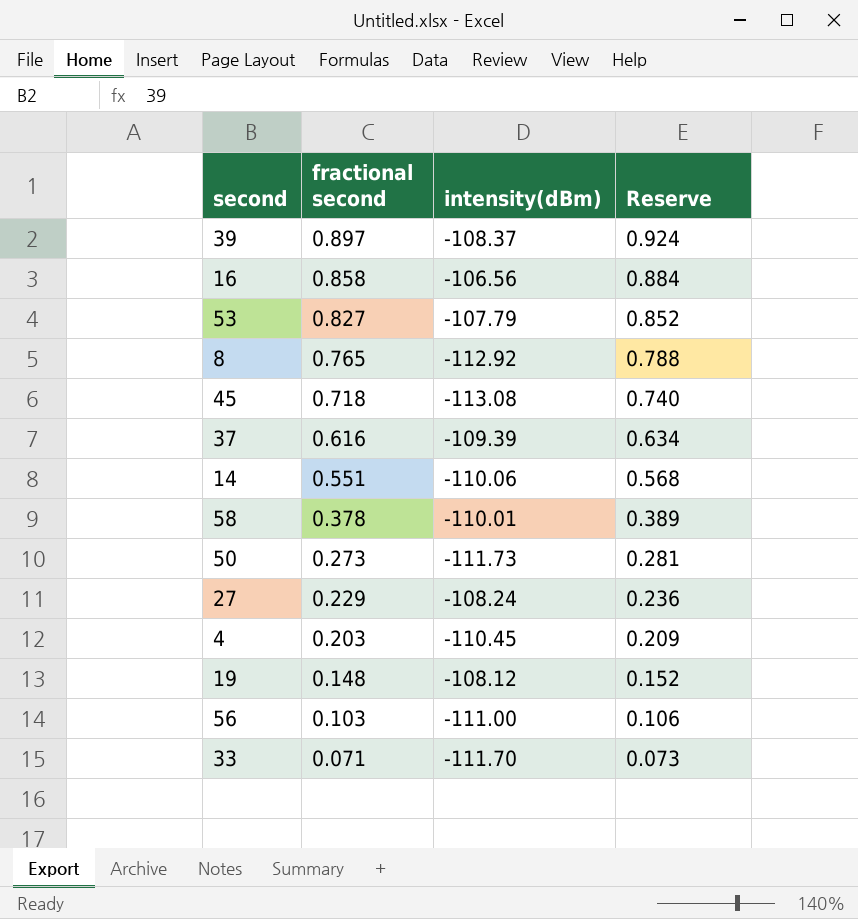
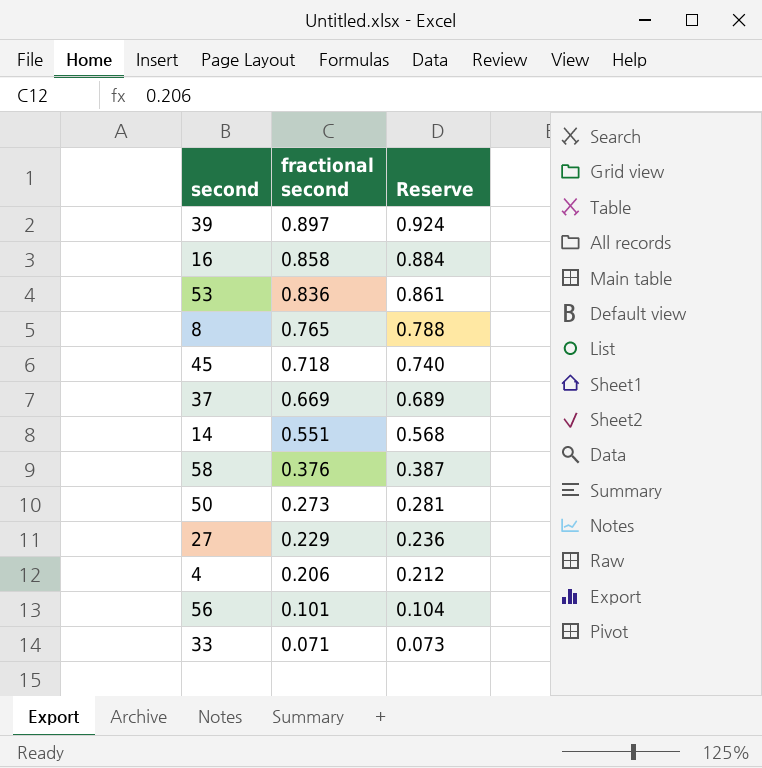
column intensity(dBm) | position: 3 -> none
row 19: 0.148 | -108.12 | 0.152 -> none
53 | fractional second: 0.827 -> 0.836
53 | Reserve: 0.852 -> 0.861
37 | fractional second: 0.616 -> 0.669
37 | Reserve: 0.634 -> 0.689
58 | fractional second: 0.378 -> 0.376
58 | Reserve: 0.389 -> 0.387
4 | fractional second: 0.203 -> 0.206
4 | Reserve: 0.209 -> 0.212
56 | fractional second: 0.103 -> 0.101
56 | Reserve: 0.106 -> 0.104

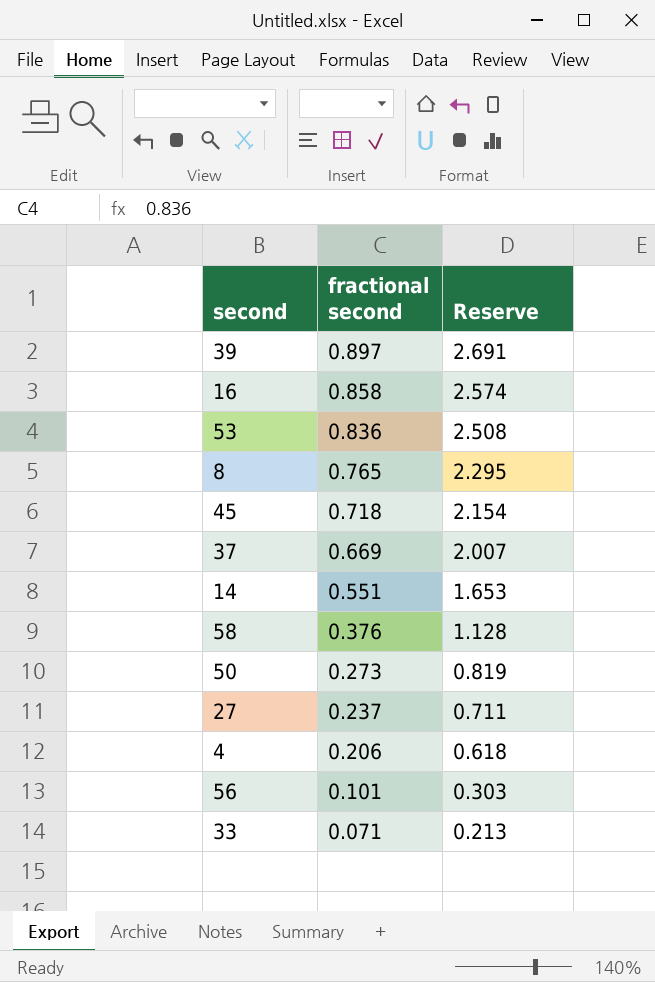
column Reserve | formula: [fractional second] * 1.03 -> [fractional second] * 3
27 | fractional second: 0.229 -> 0.237

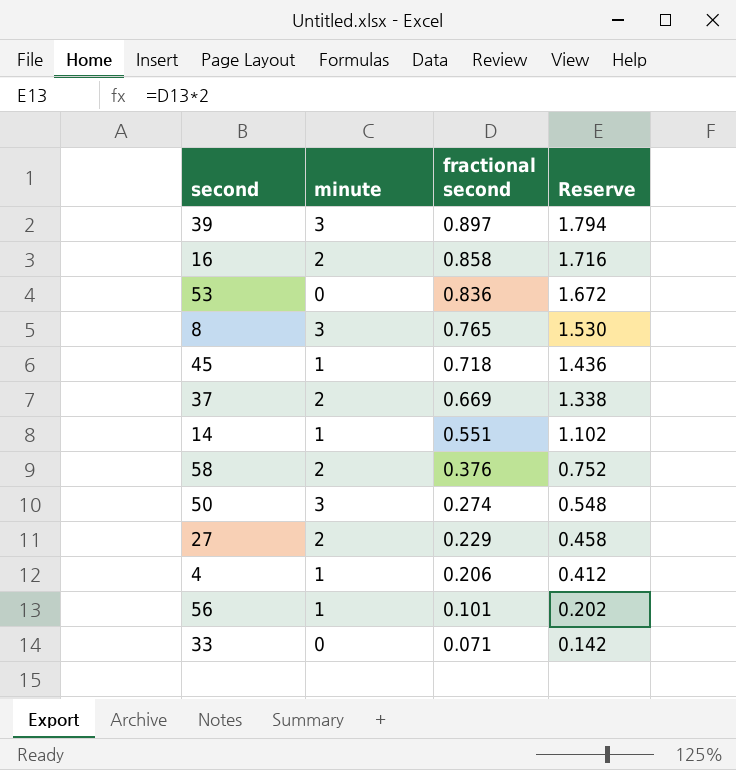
column minute | position: none -> 2
column Reserve | formula: [fractional second] * 3 -> [fractional second] * 2
50 | fractional second: 0.273 -> 0.274
27 | fractional second: 0.237 -> 0.229

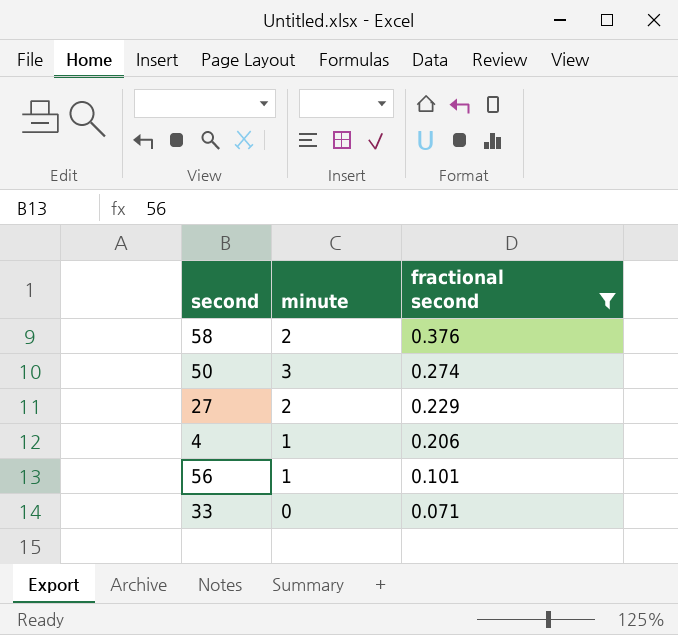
filter: none -> fractional second <= 0.376
column Reserve | formula: [fractional second] * 2 -> none

